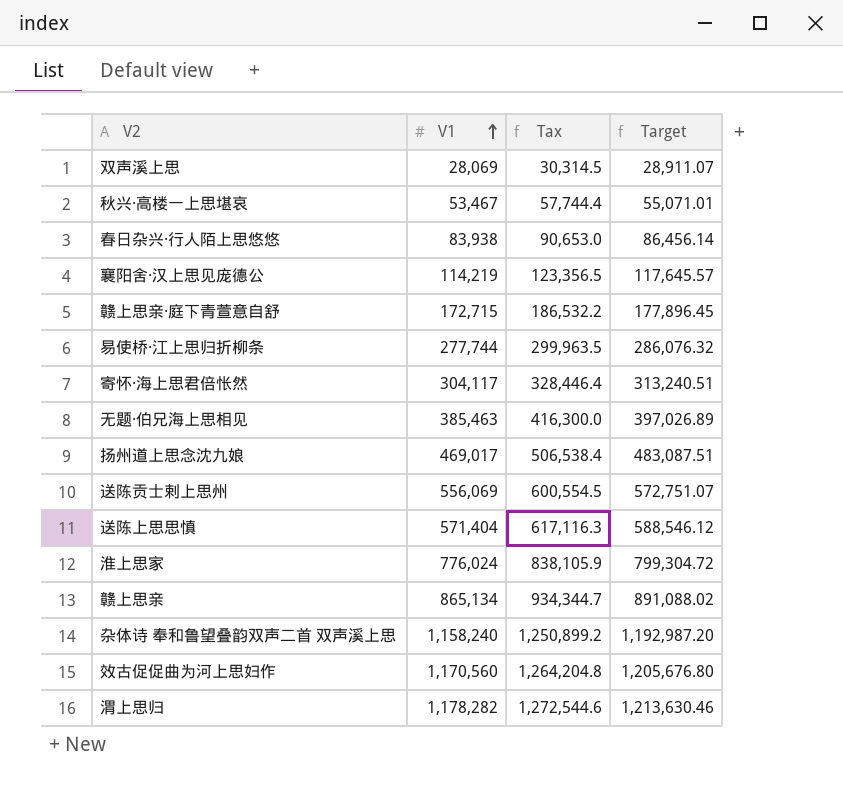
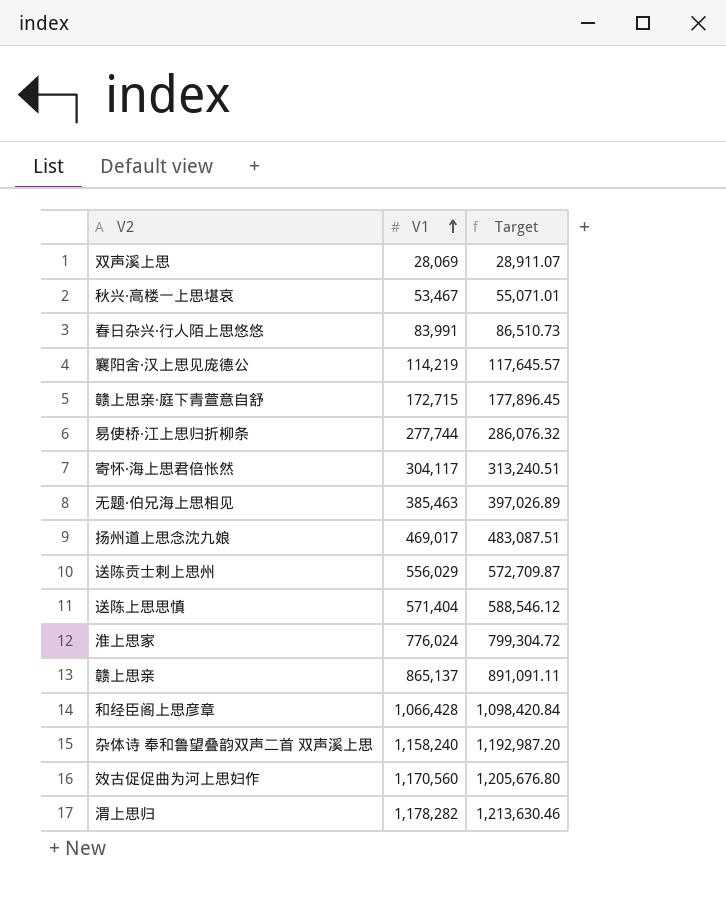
column Tax | formula: [V1] * 1.08 -> none
春日杂兴·行人陌上思悠悠 | V1: 83,938 -> 83,991
春日杂兴·行人陌上思悠悠 | Target: 86,456.14 -> 86,510.73
送陈贡士剌上思州 | V1: 556,069 -> 556,029
送陈贡士剌上思州 | Target: 572,751.07 -> 572,709.87
赣上思亲 | V1: 865,134 -> 865,137
赣上思亲 | Target: 891,088.02 -> 891,091.11
row 和经臣阁上思彦章: none -> 1,066,428 | 1,098,420.84

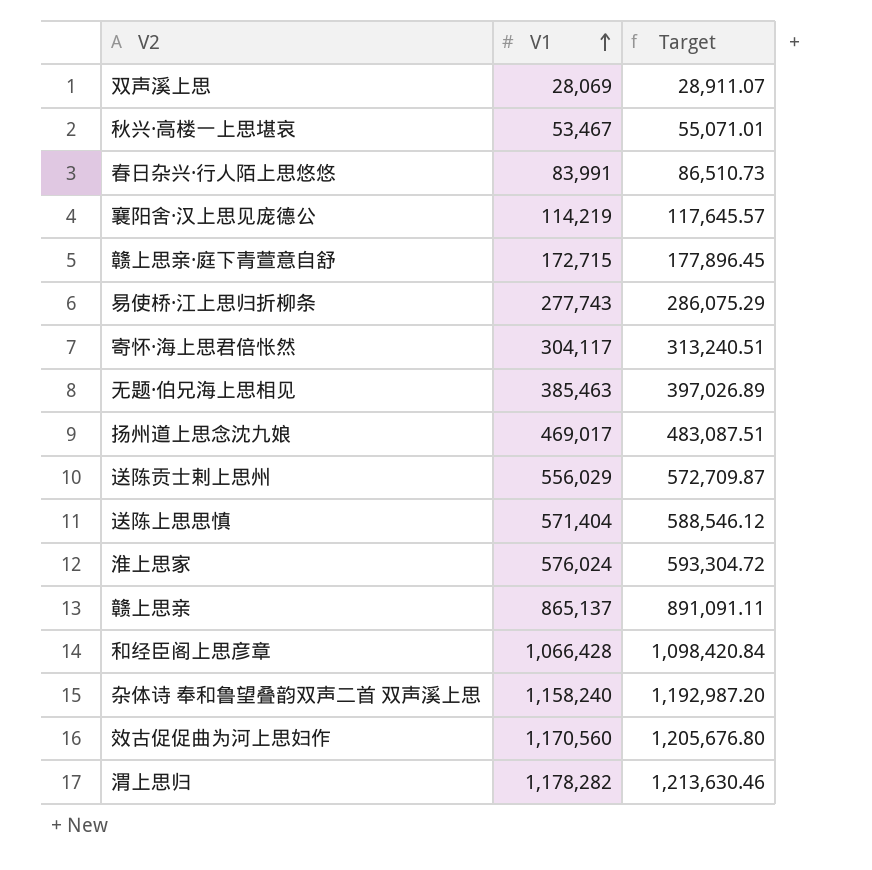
易使桥·江上思归折柳条 | V1: 277,744 -> 277,743
易使桥·江上思归折柳条 | Target: 286,076.32 -> 286,075.29
淮上思家 | V1: 776,024 -> 576,024
淮上思家 | Target: 799,304.72 -> 593,304.72

